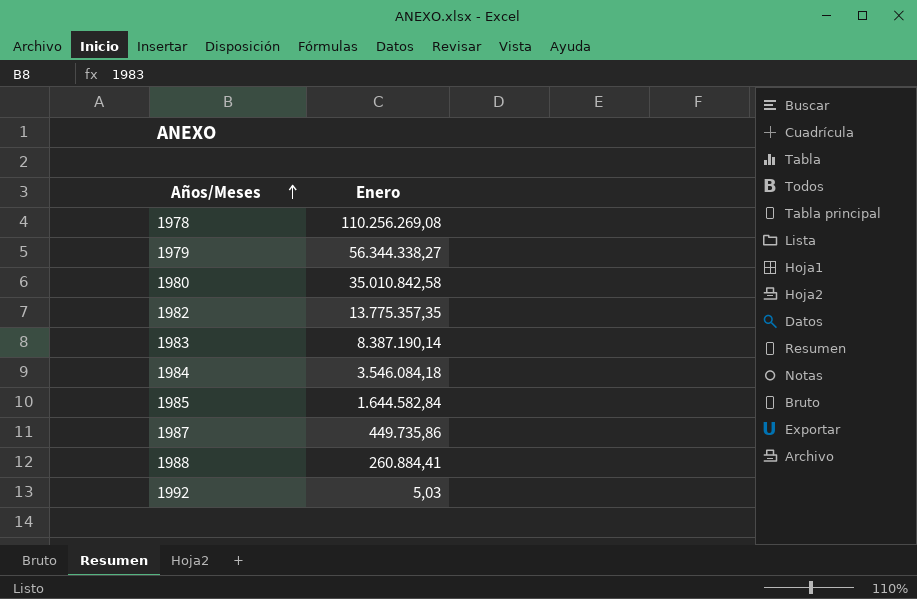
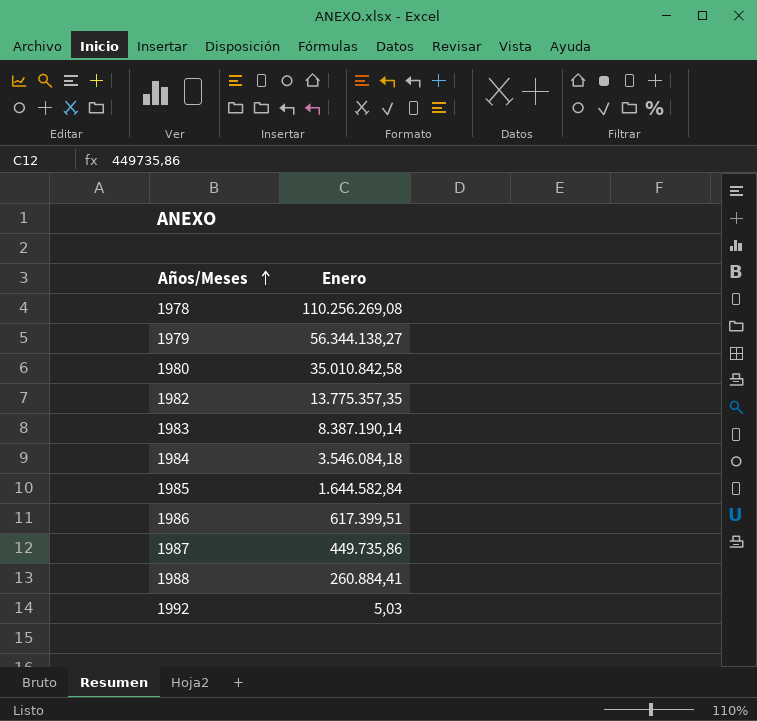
1979 | Enero: 56.344.338,27 -> 56.344.138,27
row 1986: none -> 617.399,51

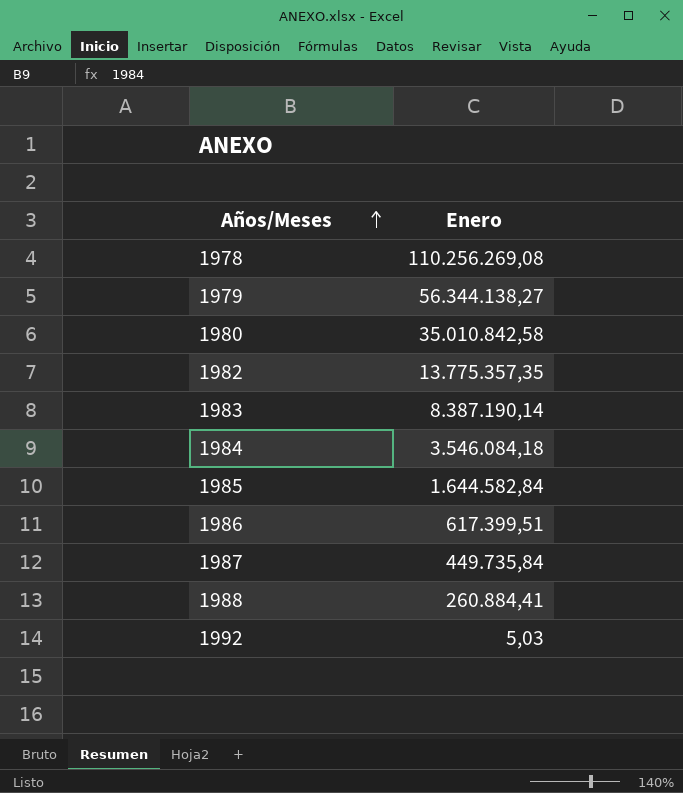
1987 | Enero: 449.735,86 -> 449.735,84

